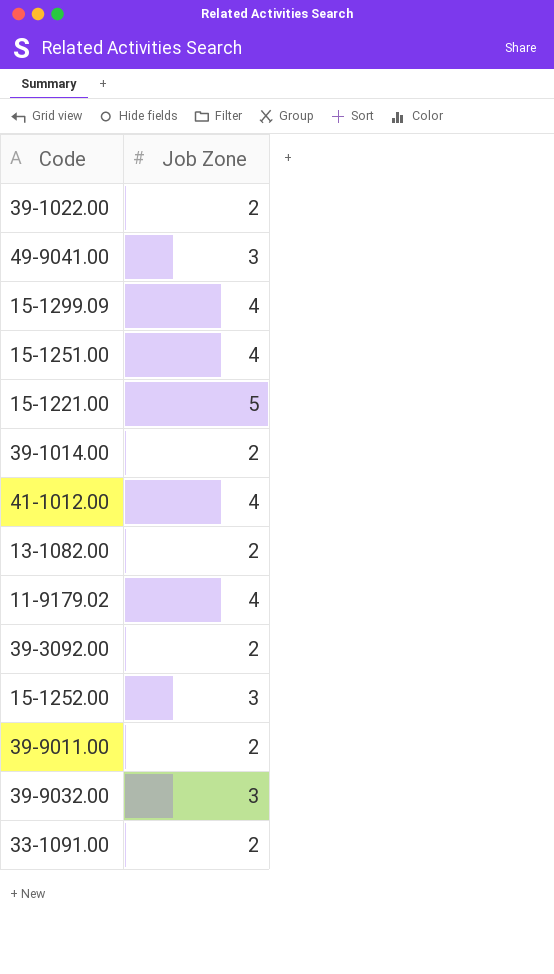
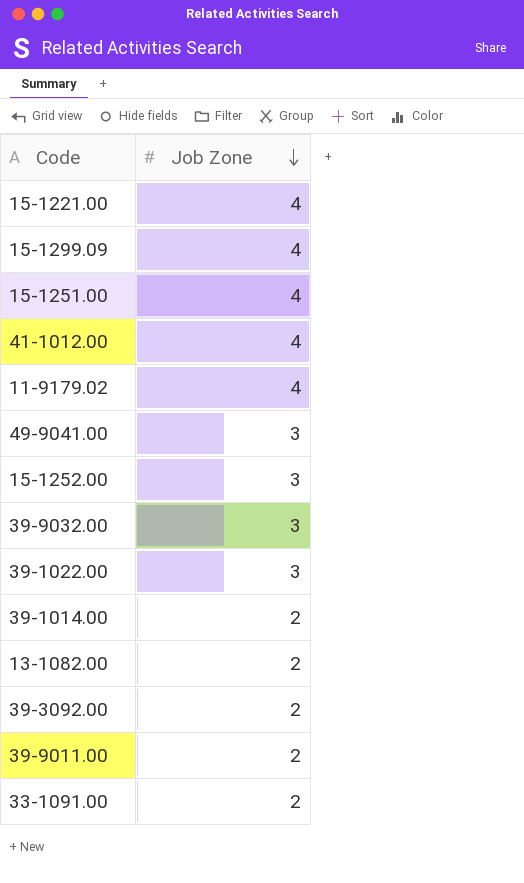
row order: none -> Job Zone descending
15-1221.00 | Job Zone: 5 -> 4
39-1022.00 | Job Zone: 2 -> 3

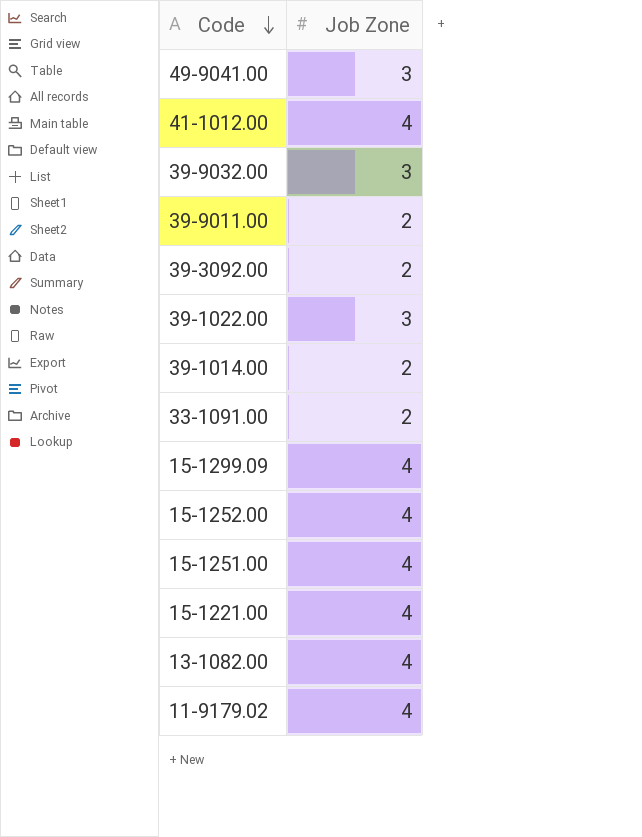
row order: Job Zone descending -> Code descending
15-1252.00 | Job Zone: 3 -> 4
13-1082.00 | Job Zone: 2 -> 4

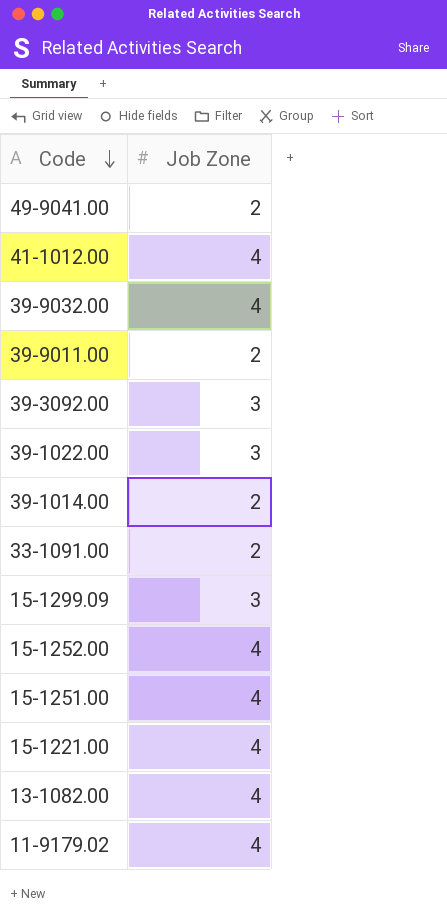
49-9041.00 | Job Zone: 3 -> 2
39-9032.00 | Job Zone: 3 -> 4
39-3092.00 | Job Zone: 2 -> 3
15-1299.09 | Job Zone: 4 -> 3

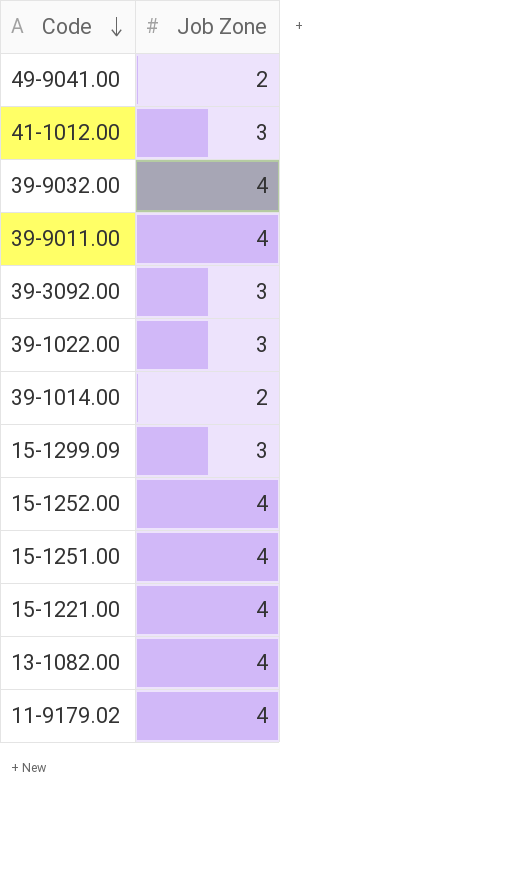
row 33-1091.00: 2 -> none
41-1012.00 | Job Zone: 4 -> 3
39-9011.00 | Job Zone: 2 -> 4

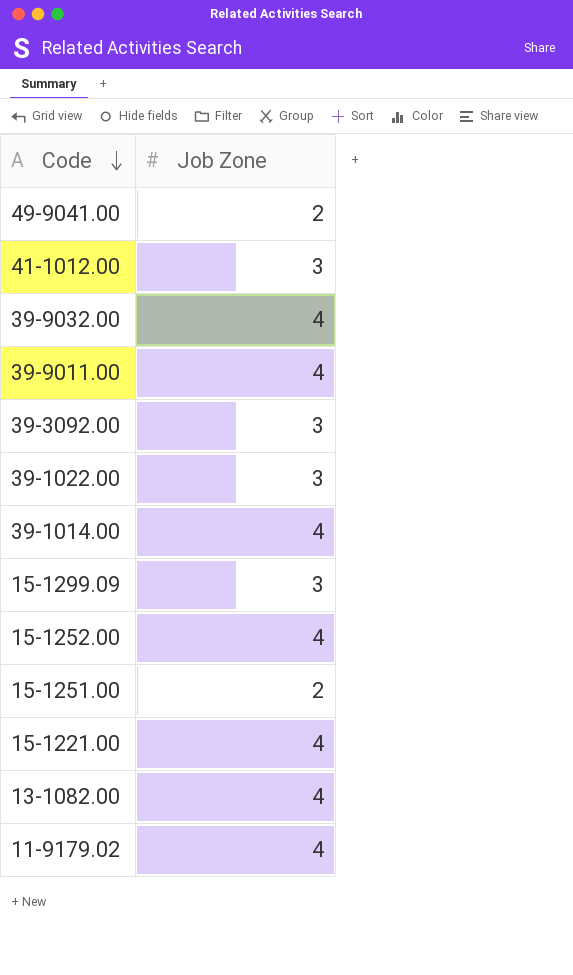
39-1014.00 | Job Zone: 2 -> 4
15-1251.00 | Job Zone: 4 -> 2

